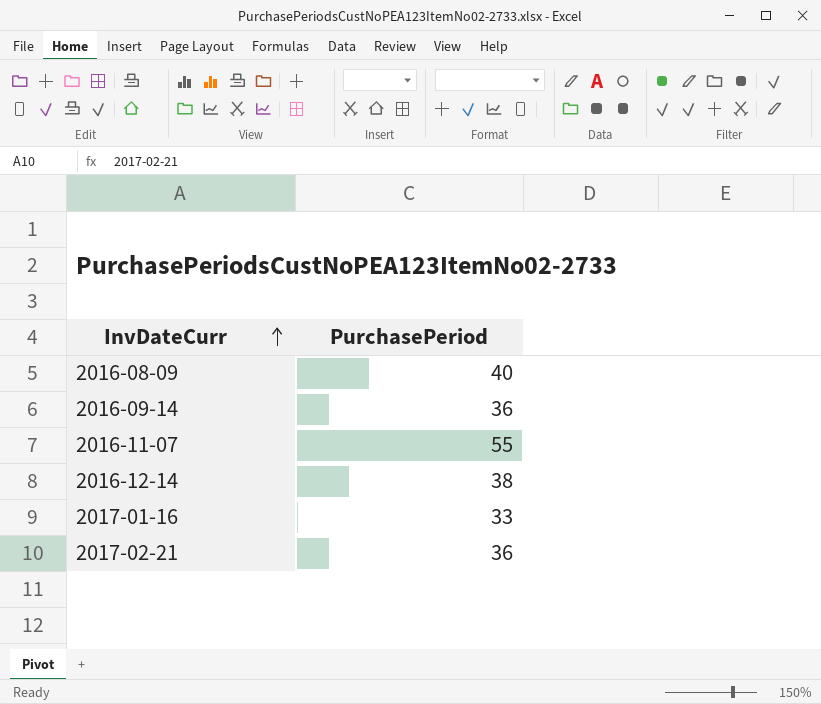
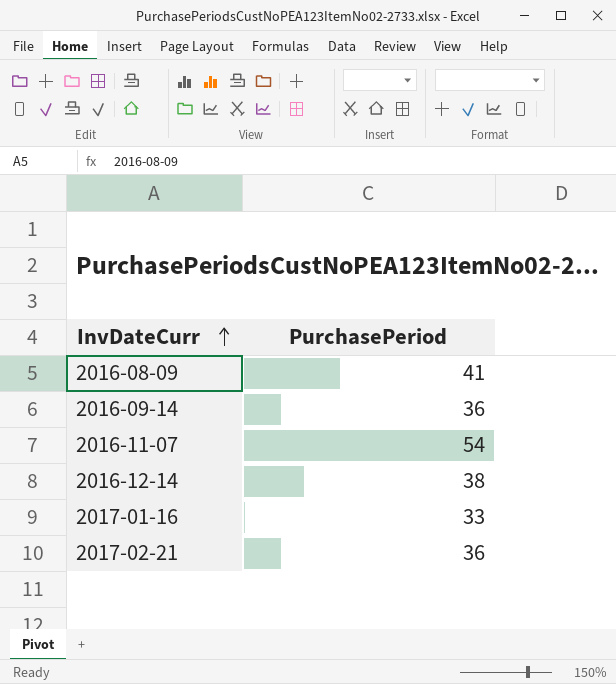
2016-08-09 | PurchasePeriod: 40 -> 41
2016-11-07 | PurchasePeriod: 55 -> 54

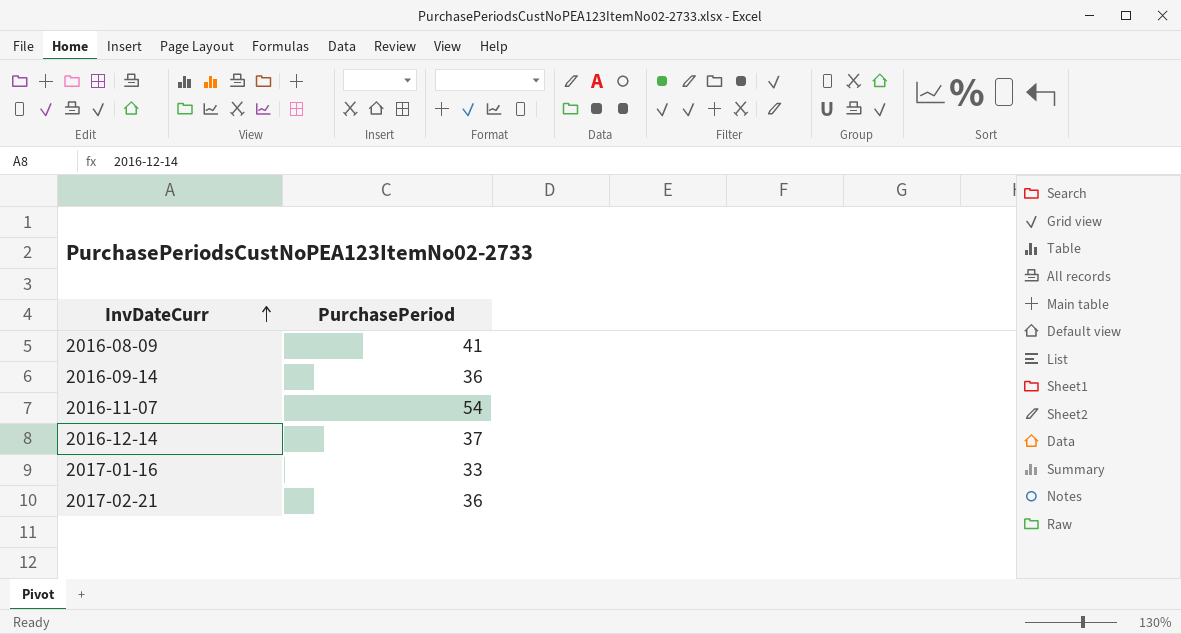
2016-12-14 | PurchasePeriod: 38 -> 37

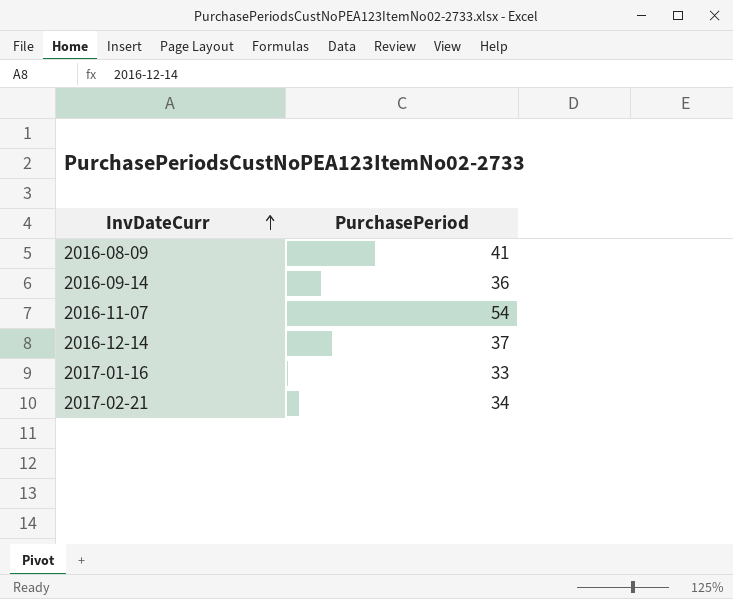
2017-02-21 | PurchasePeriod: 36 -> 34

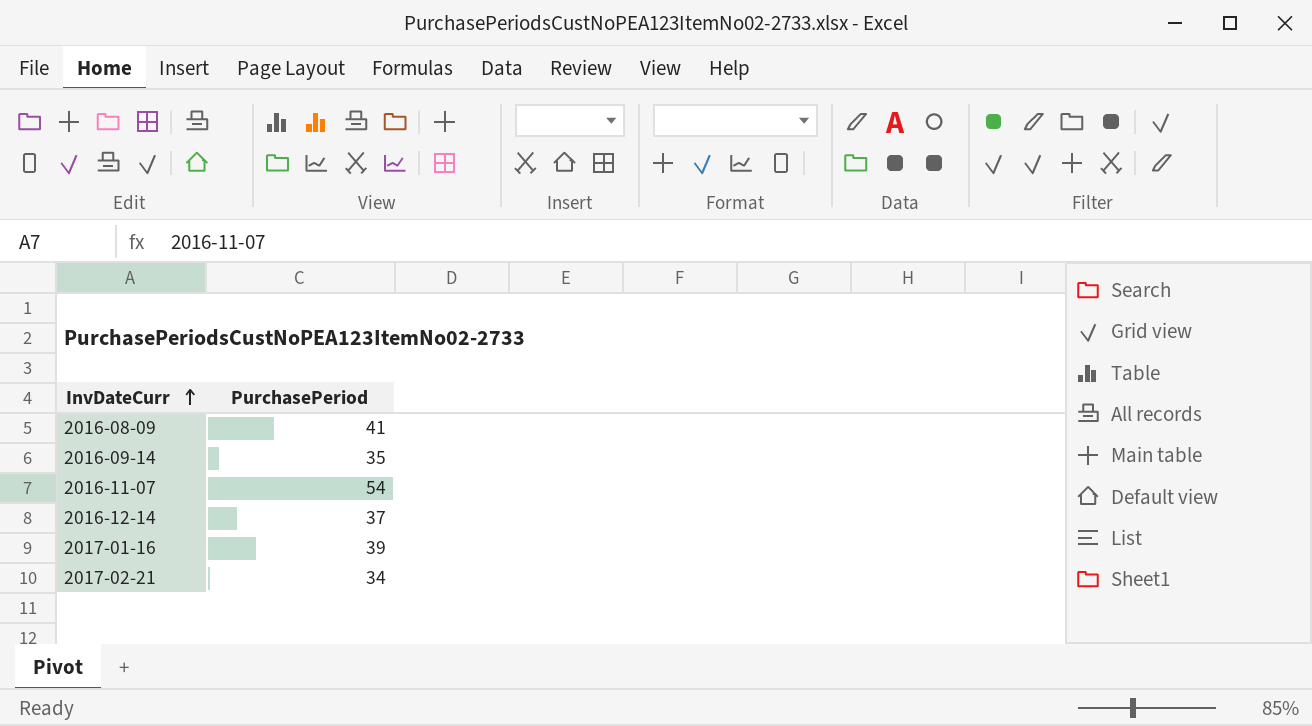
2016-09-14 | PurchasePeriod: 36 -> 35
2017-01-16 | PurchasePeriod: 33 -> 39

